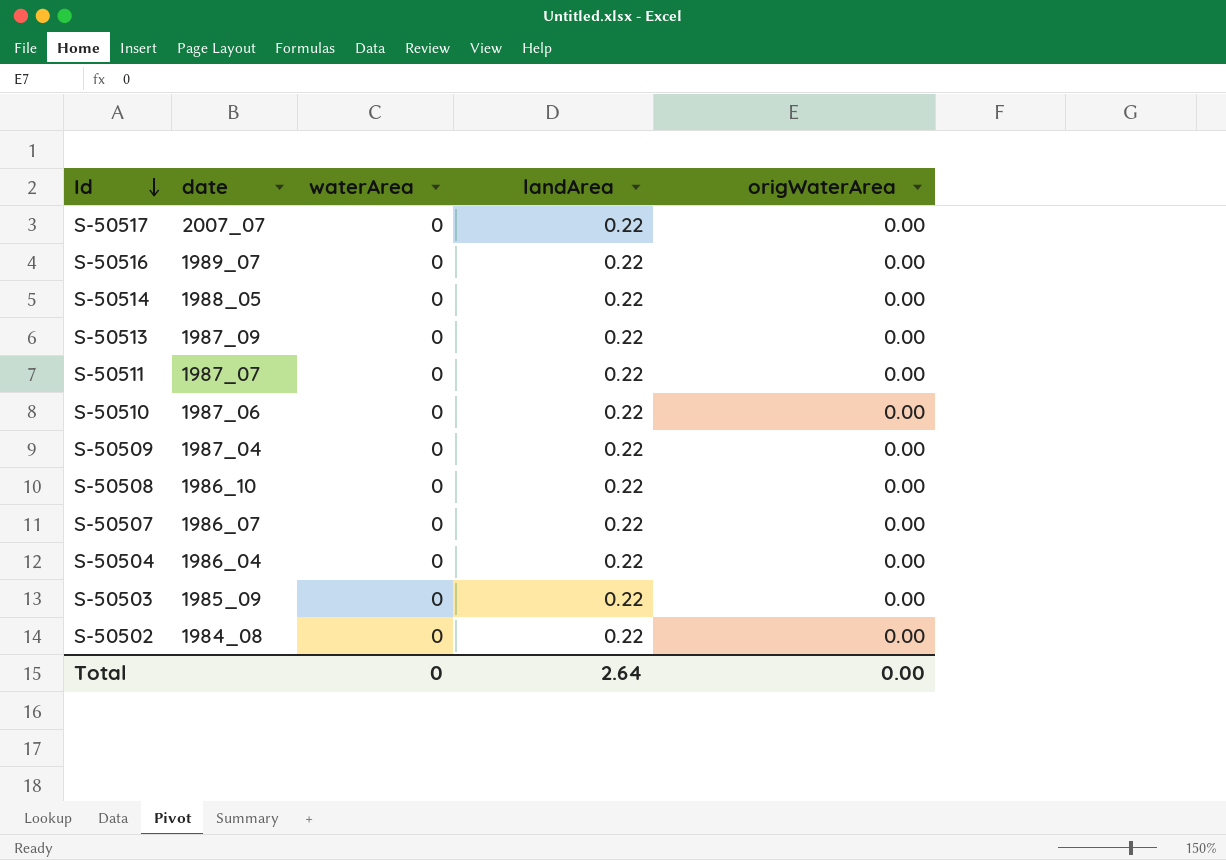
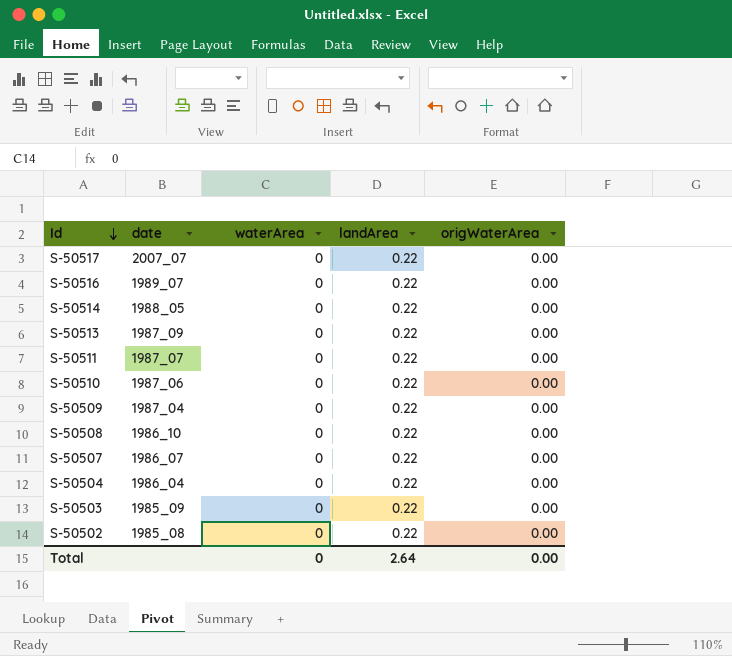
S-50502 | date: 1984_08 -> 1985_08

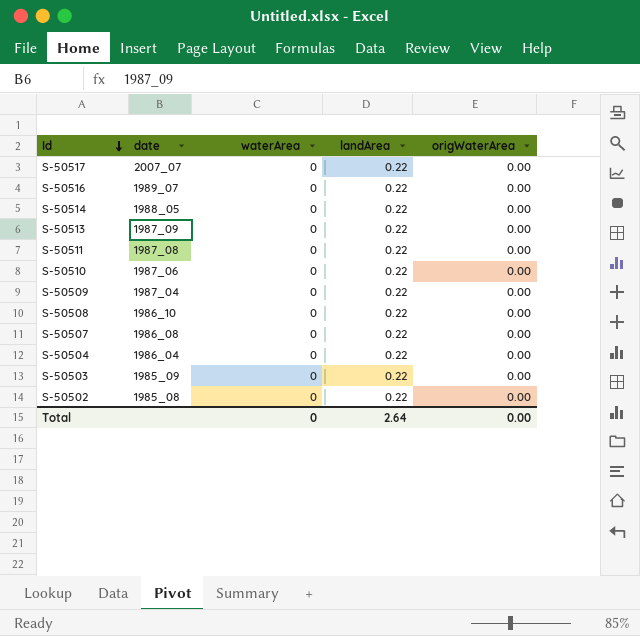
S-50511 | date: 1987_07 -> 1987_08
S-50507 | date: 1986_07 -> 1986_08

